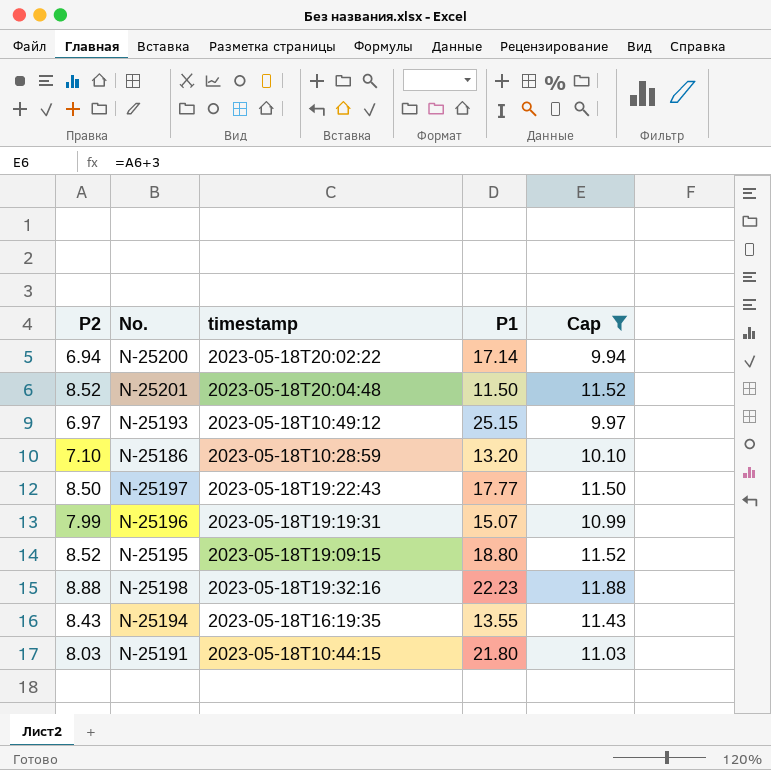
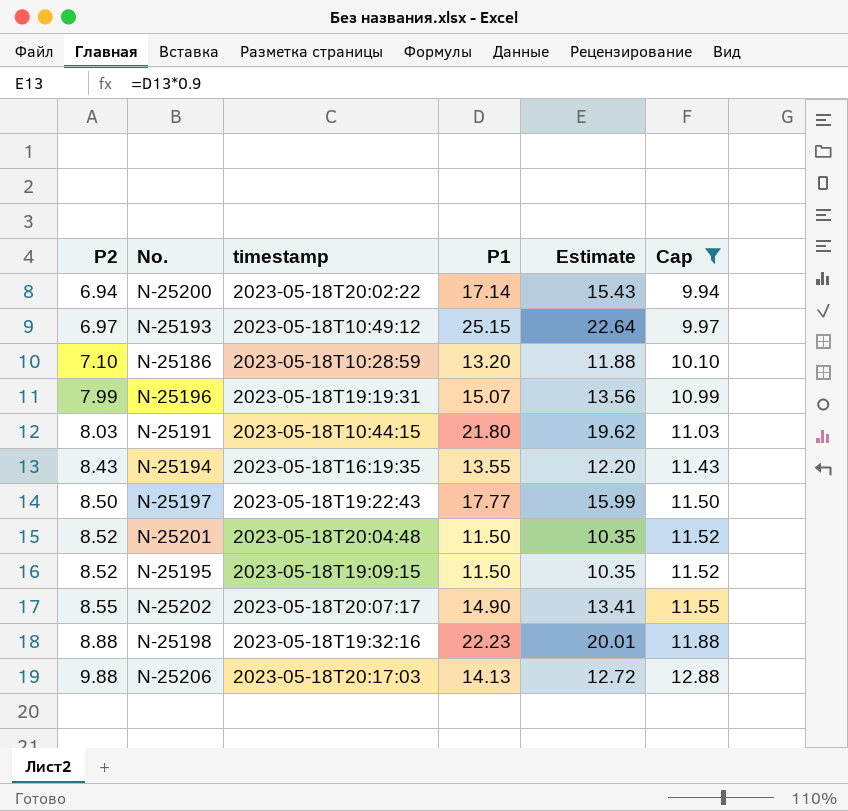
row order: none -> P2 ascending
column Estimate | formula: none -> [P1] * 0.9
N-25195 | P1: 18.80 -> 11.50
row N-25202: none -> 8.55 | 2023-05-18T20:07:17 | 14.90 | 13.41 | 11.55
row N-25206: none -> 9.88 | 2023-05-18T20:17:03 | 14.13 | 12.72 | 12.88

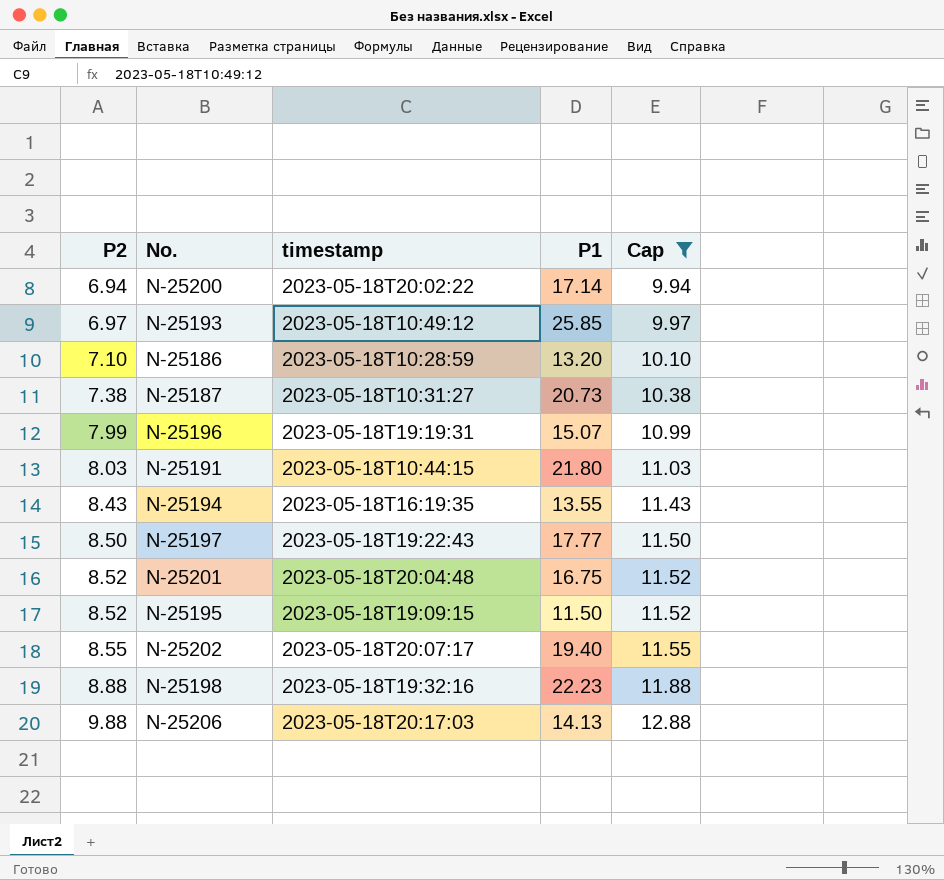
column Estimate | formula: [P1] * 0.9 -> none
N-25193 | P1: 25.15 -> 25.85
row N-25187: none -> 7.38 | 2023-05-18T10:31:27 | 20.73 | 10.38
N-25201 | P1: 11.50 -> 16.75
N-25202 | P1: 14.90 -> 19.40

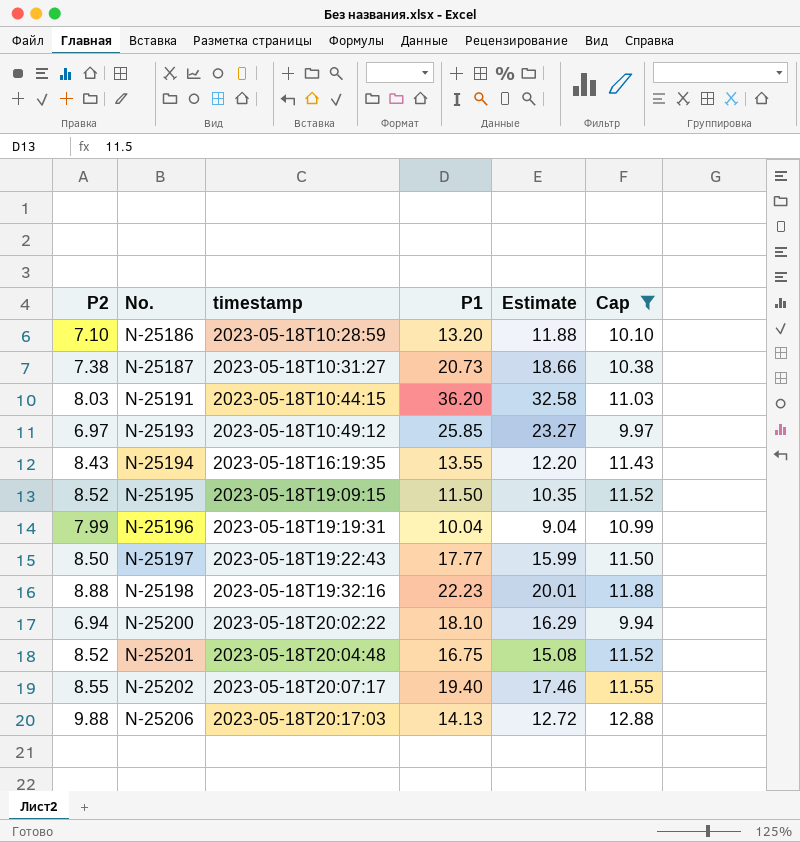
row order: P2 ascending -> No. ascending
column Estimate | formula: none -> [P1] * 0.9
N-25191 | P1: 21.80 -> 36.20
N-25196 | P1: 15.07 -> 10.04
N-25200 | P1: 17.14 -> 18.10

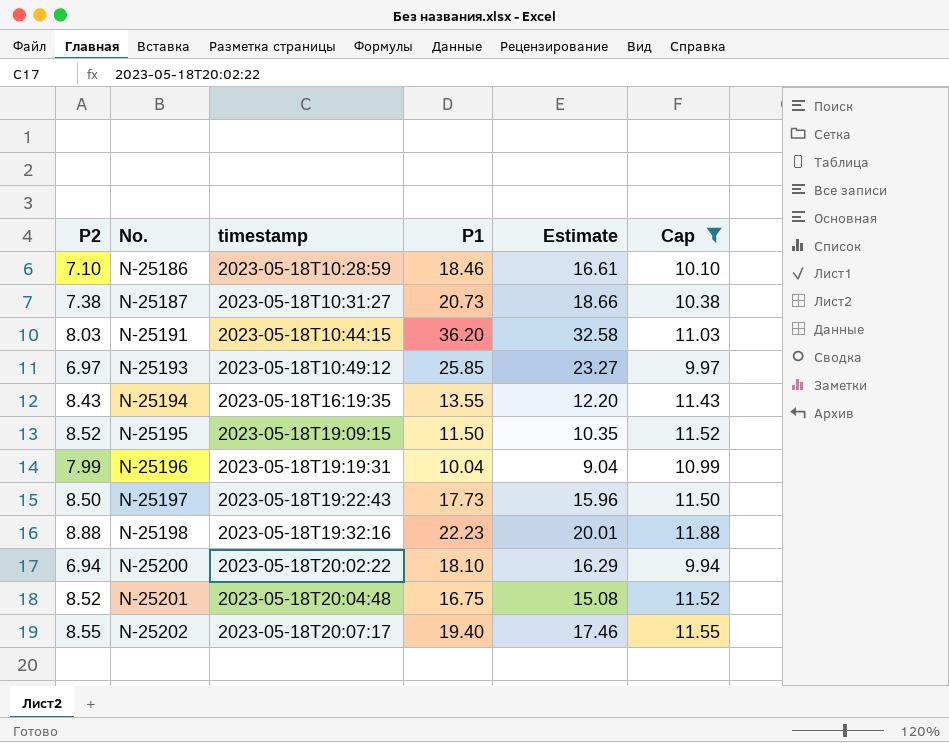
row N-25206: 9.88 | 2023-05-18T20:17:03 | 14.13 | 12.72 | 12.88 -> none
N-25186 | P1: 13.20 -> 18.46
N-25186 | Estimate: 11.88 -> 16.61
N-25197 | P1: 17.77 -> 17.73
N-25197 | Estimate: 15.99 -> 15.96

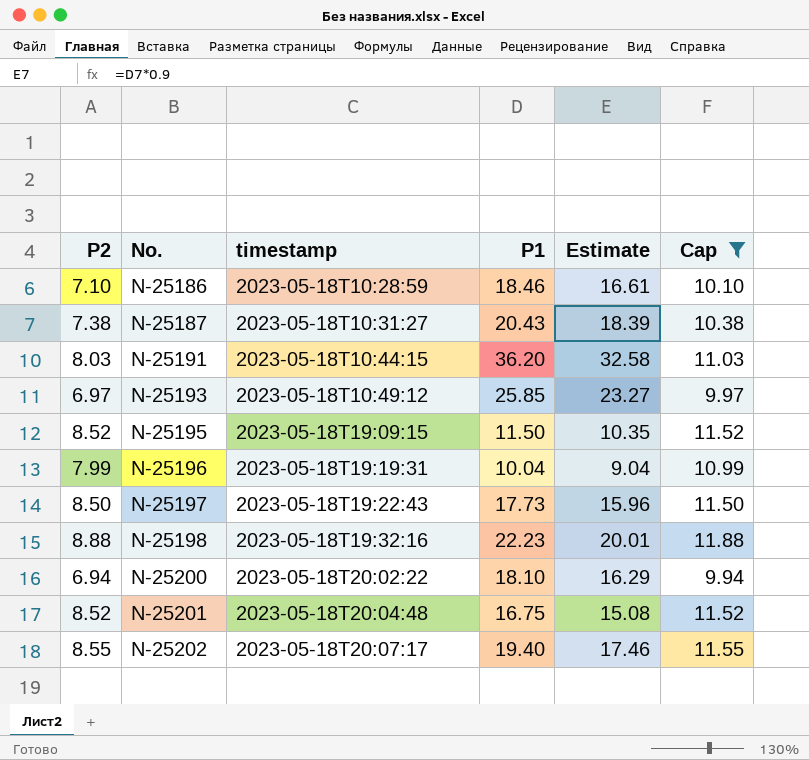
row N-25194: 8.43 | 2023-05-18T16:19:35 | 13.55 | 12.20 | 11.43 -> none
N-25187 | P1: 20.73 -> 20.43
N-25187 | Estimate: 18.66 -> 18.39

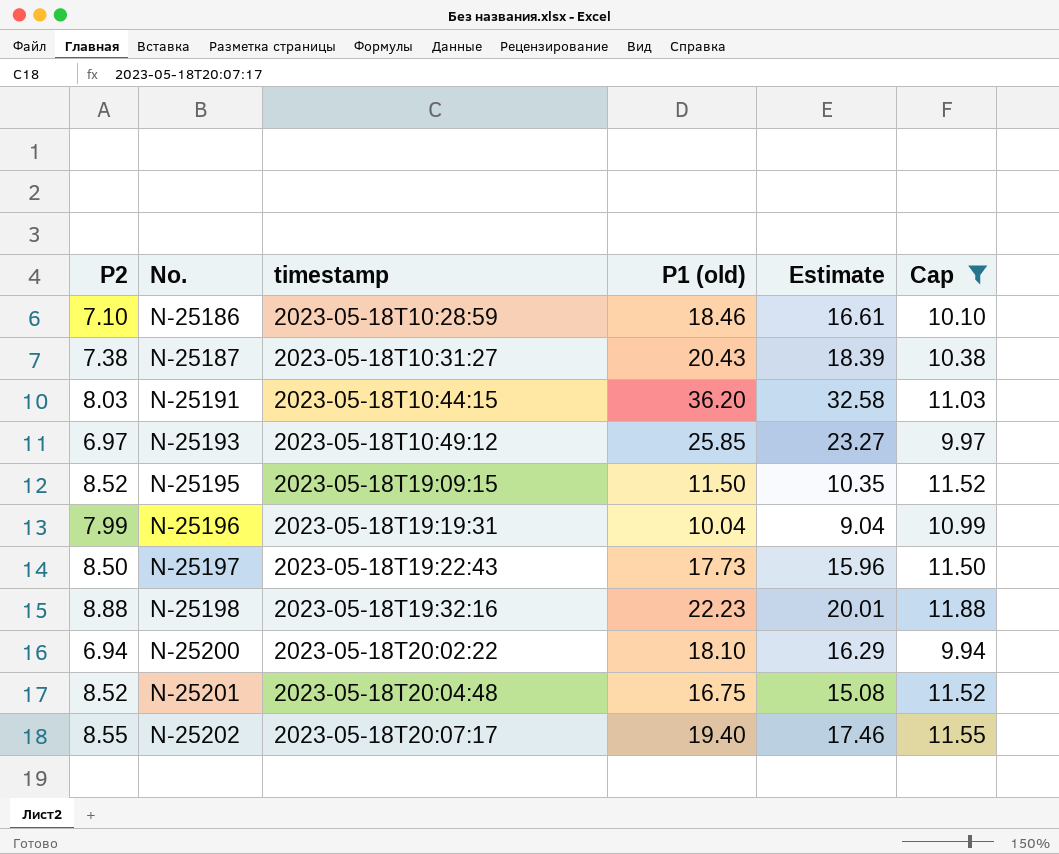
column name: P1 -> P1 (old)

